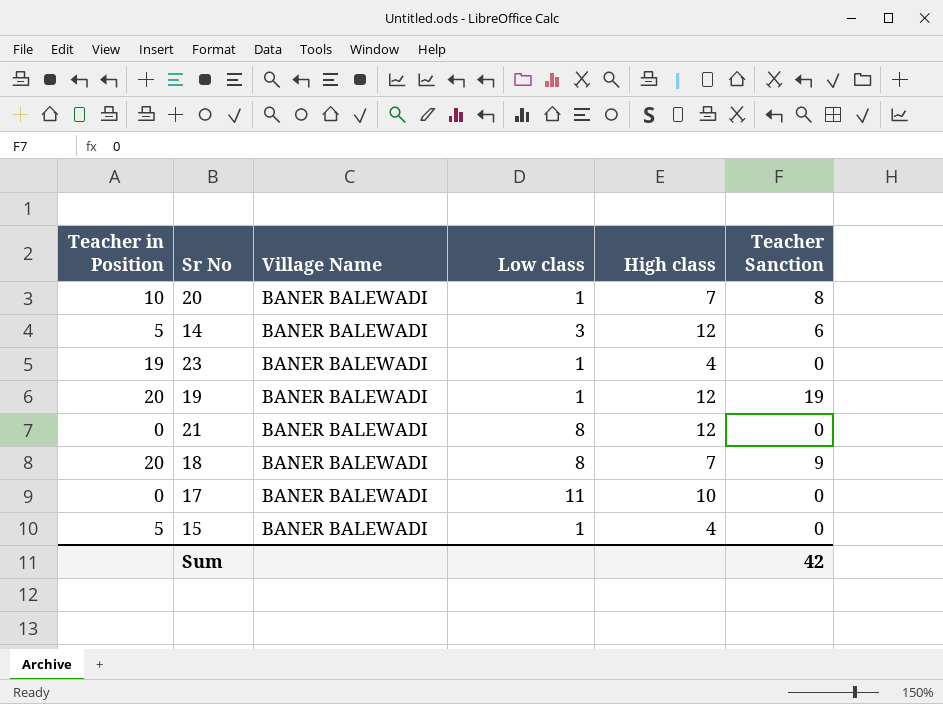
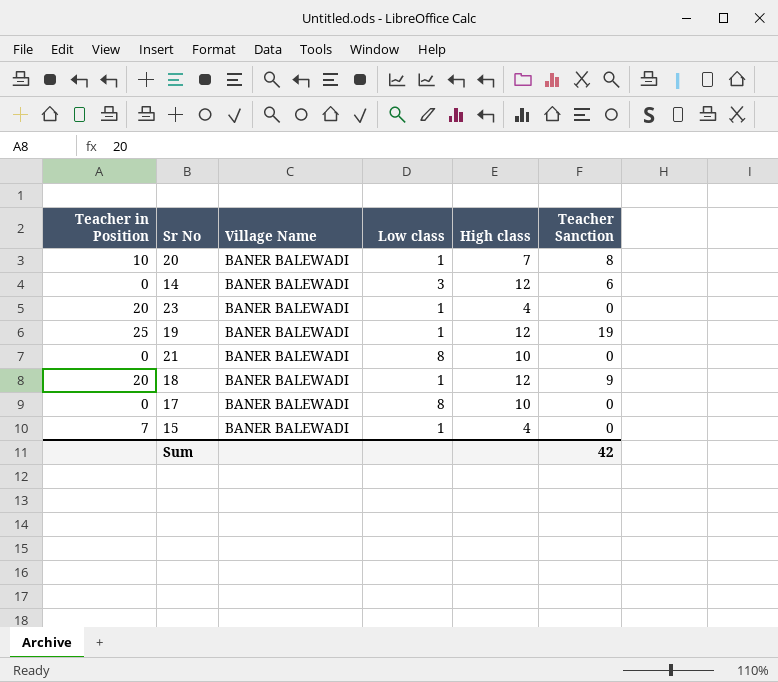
14 | Teacher in Position: 5 -> 0
23 | Teacher in Position: 19 -> 20
19 | Teacher in Position: 20 -> 25
21 | High class: 12 -> 10
18 | Low class: 8 -> 1
18 | High class: 7 -> 12
17 | Low class: 11 -> 8
15 | Teacher in Position: 5 -> 7

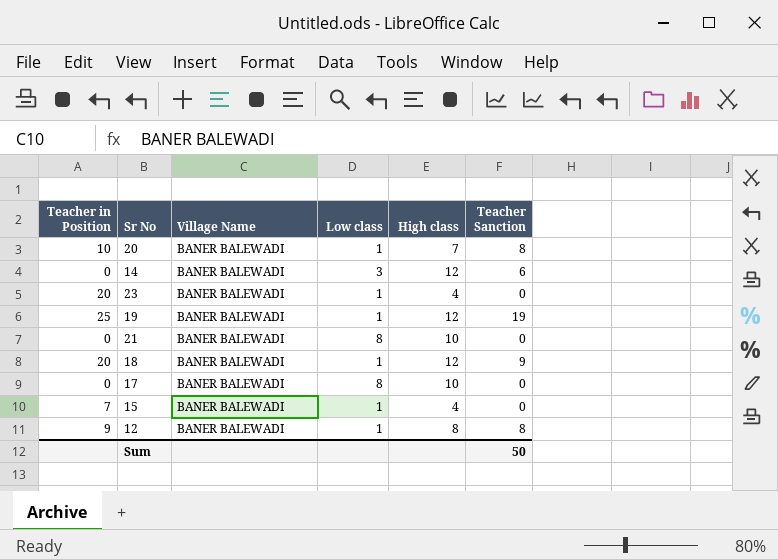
row 12: none -> 9 | BANER BALEWADI | 1 | 8 | 8
Sum | Teacher Sanction: 42 -> 50

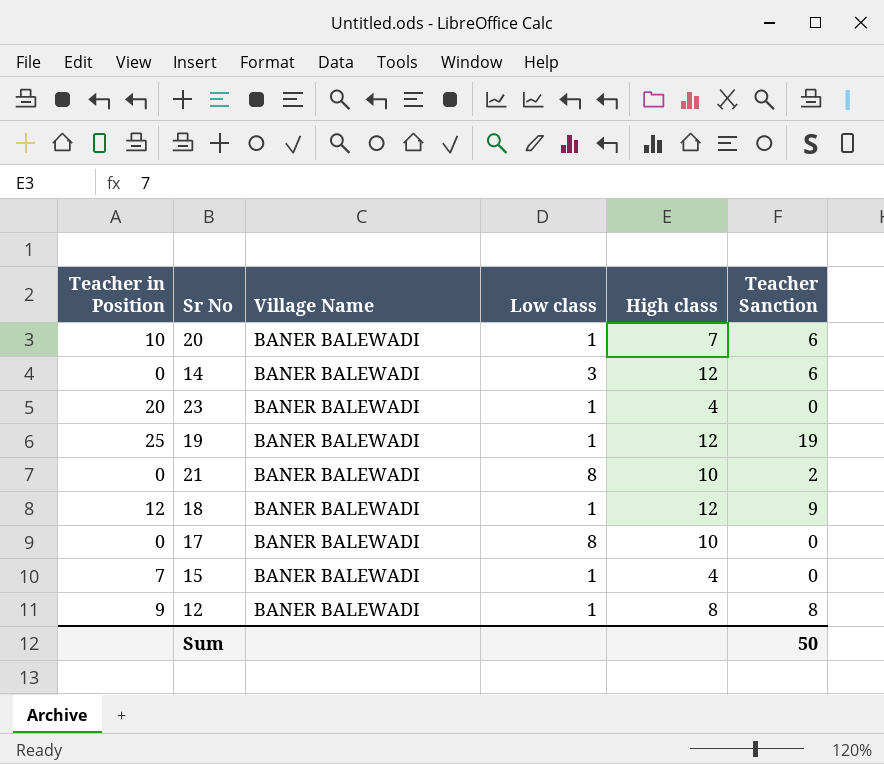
20 | Teacher Sanction: 8 -> 6
21 | Teacher Sanction: 0 -> 2
18 | Teacher in Position: 20 -> 12

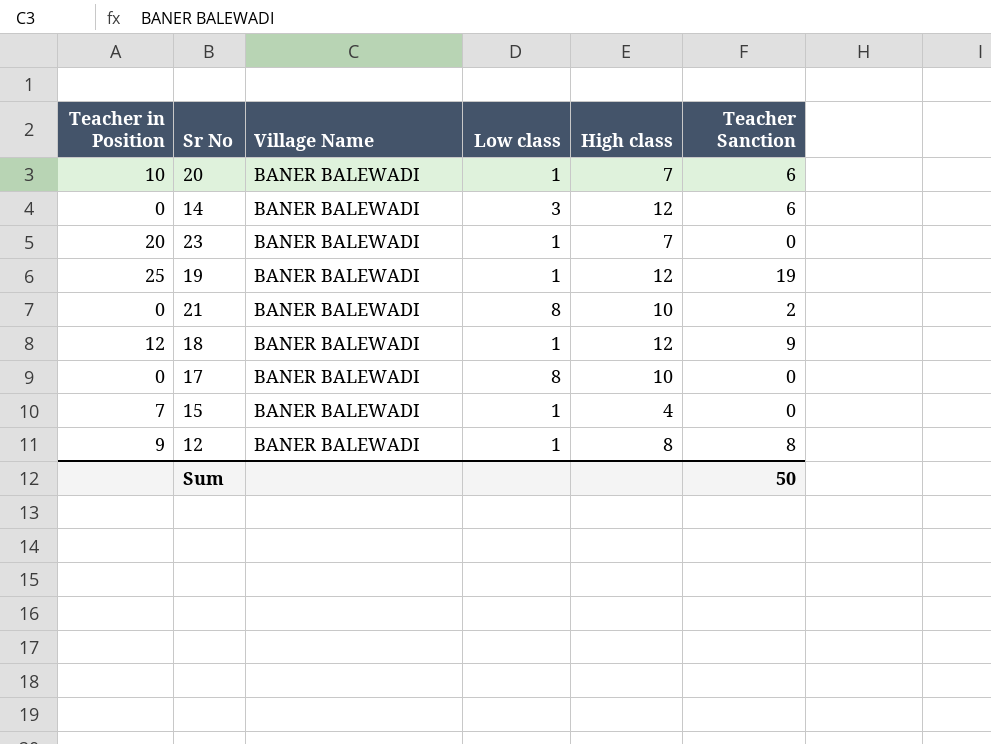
23 | High class: 4 -> 7

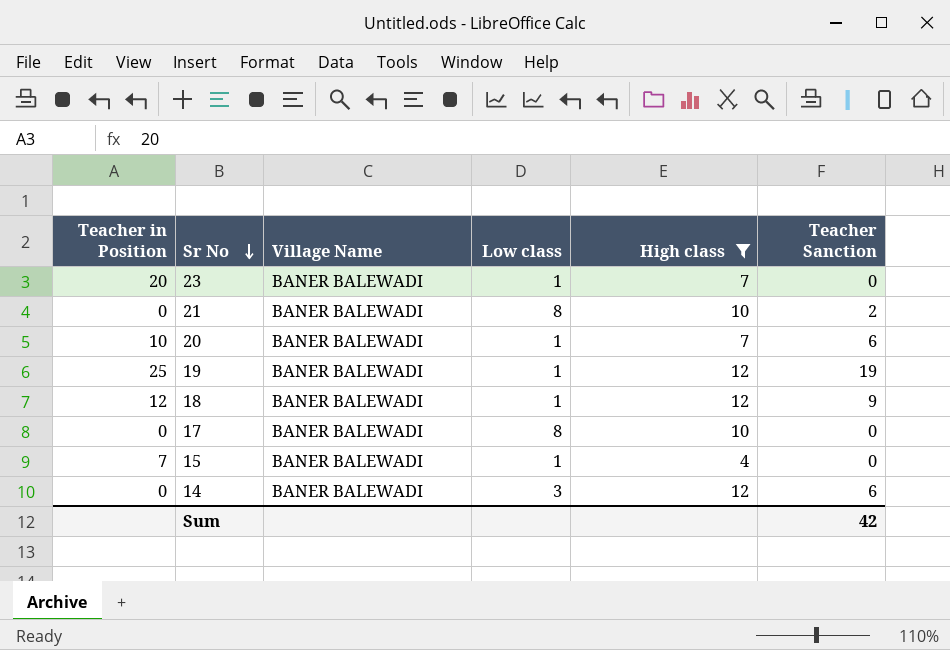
filter: none -> High class != 8
row order: none -> Sr No descending
Sum | Teacher Sanction: 50 -> 42

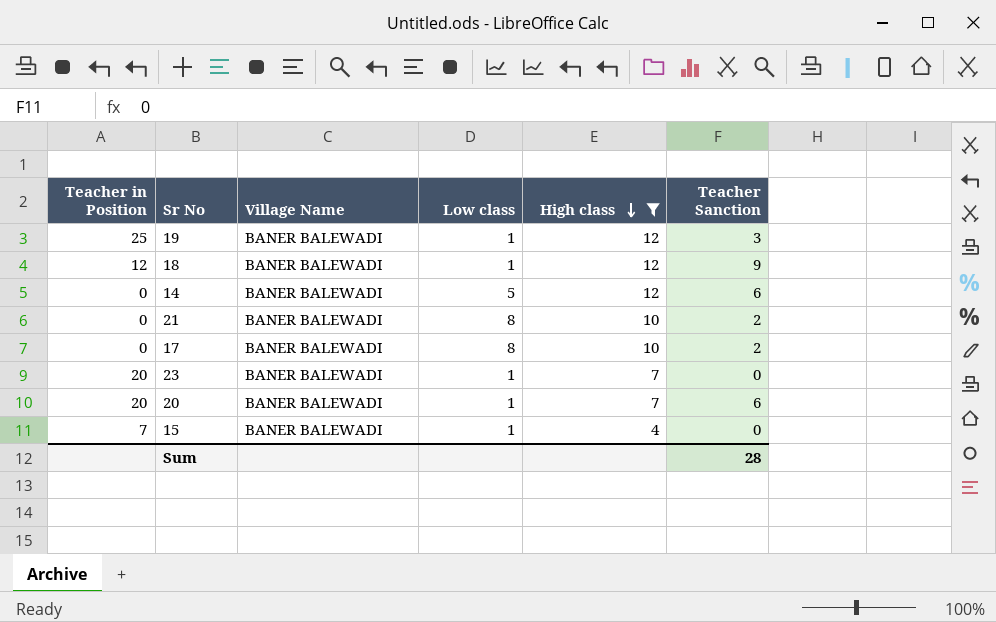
row order: Sr No descending -> High class descending
19 | Teacher Sanction: 19 -> 3
14 | Low class: 3 -> 5
17 | Teacher Sanction: 0 -> 2
20 | Teacher in Position: 10 -> 20
Sum | Teacher Sanction: 42 -> 28

